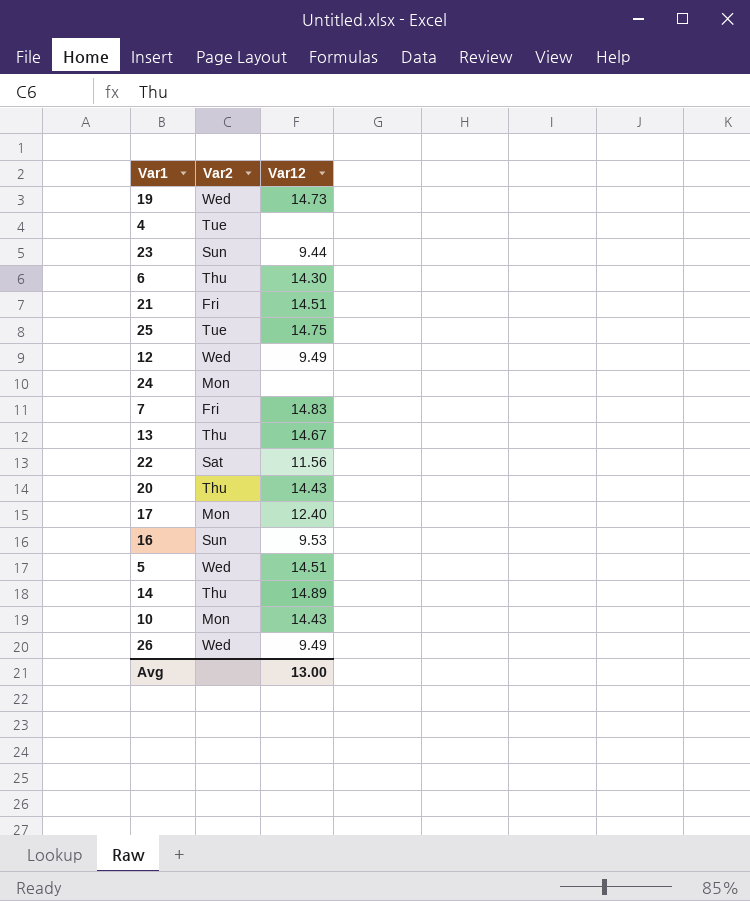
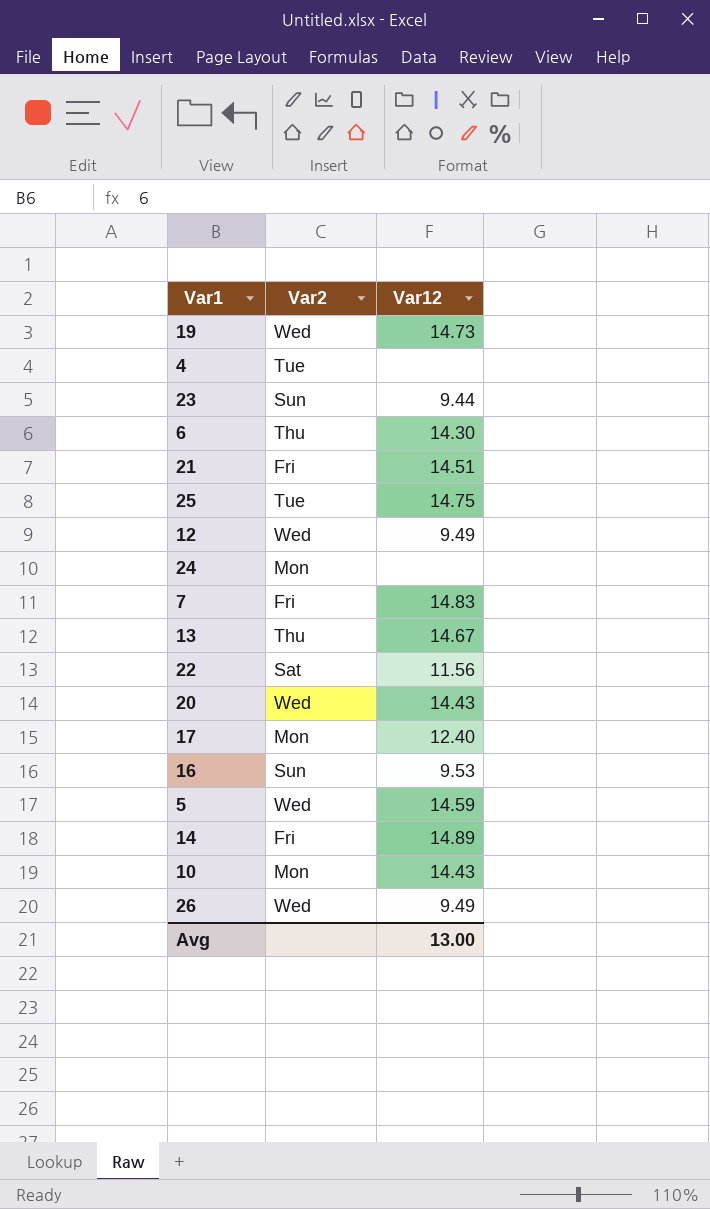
20 | Var2: Thu -> Wed
5 | Var12: 14.51 -> 14.59
14 | Var2: Thu -> Fri

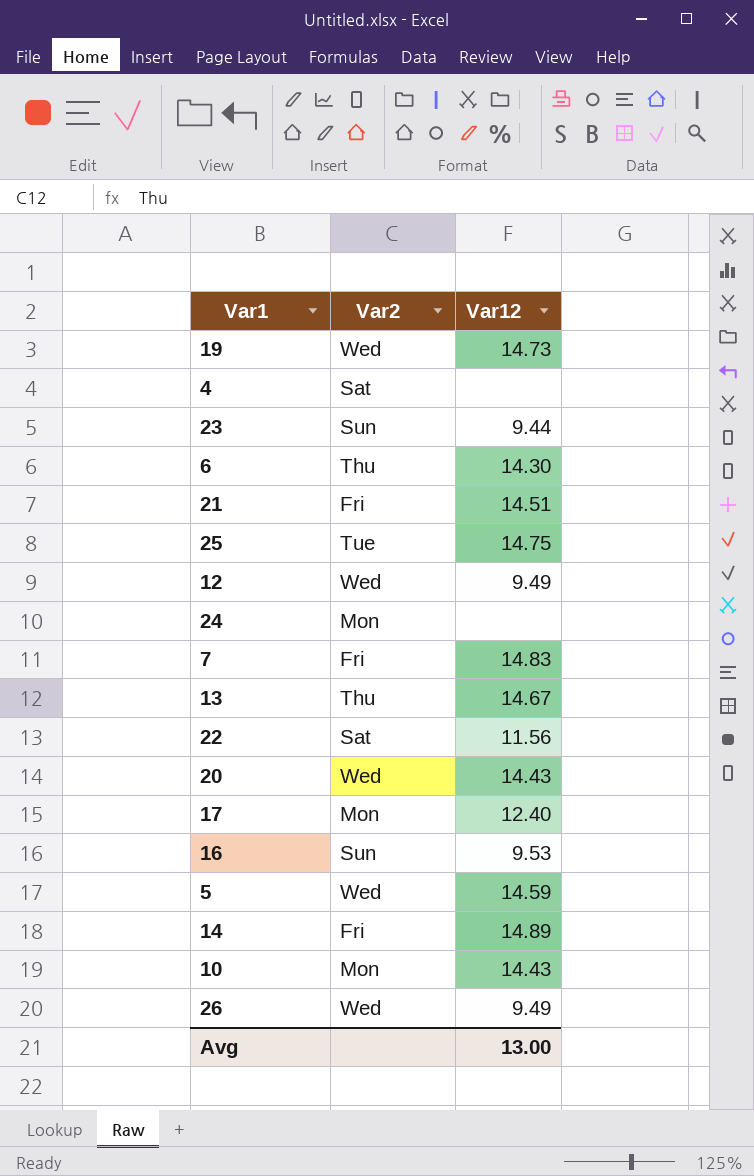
4 | Var2: Tue -> Sat

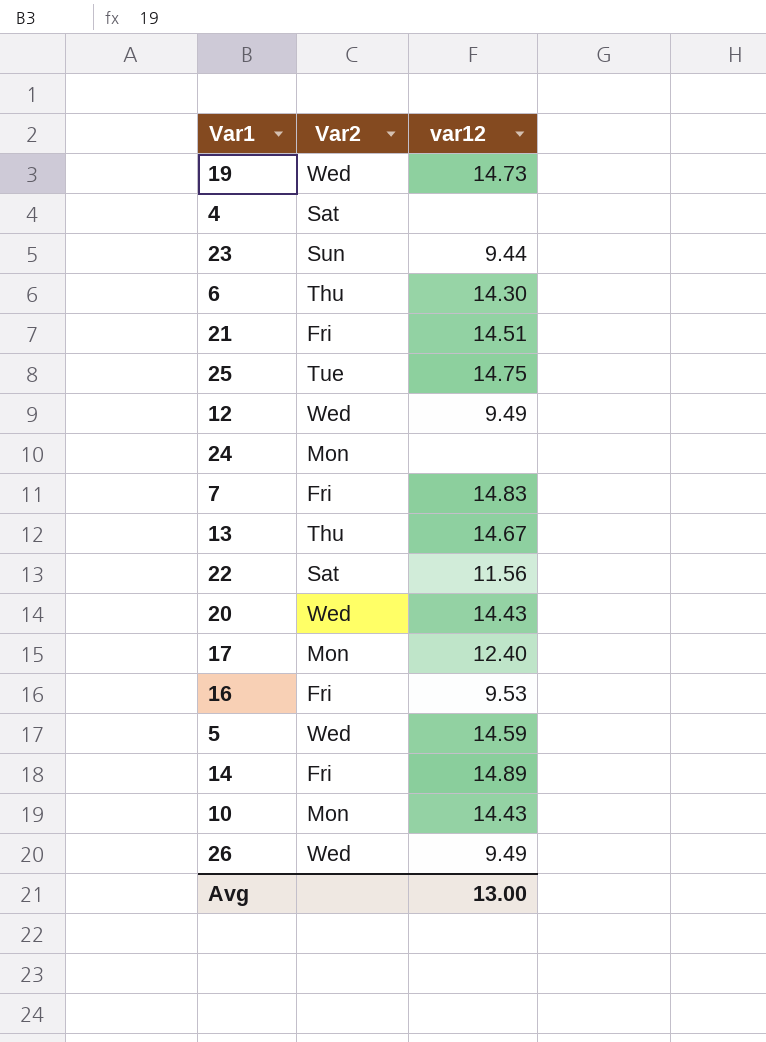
column name: Var12 -> var12
16 | Var2: Sun -> Fri

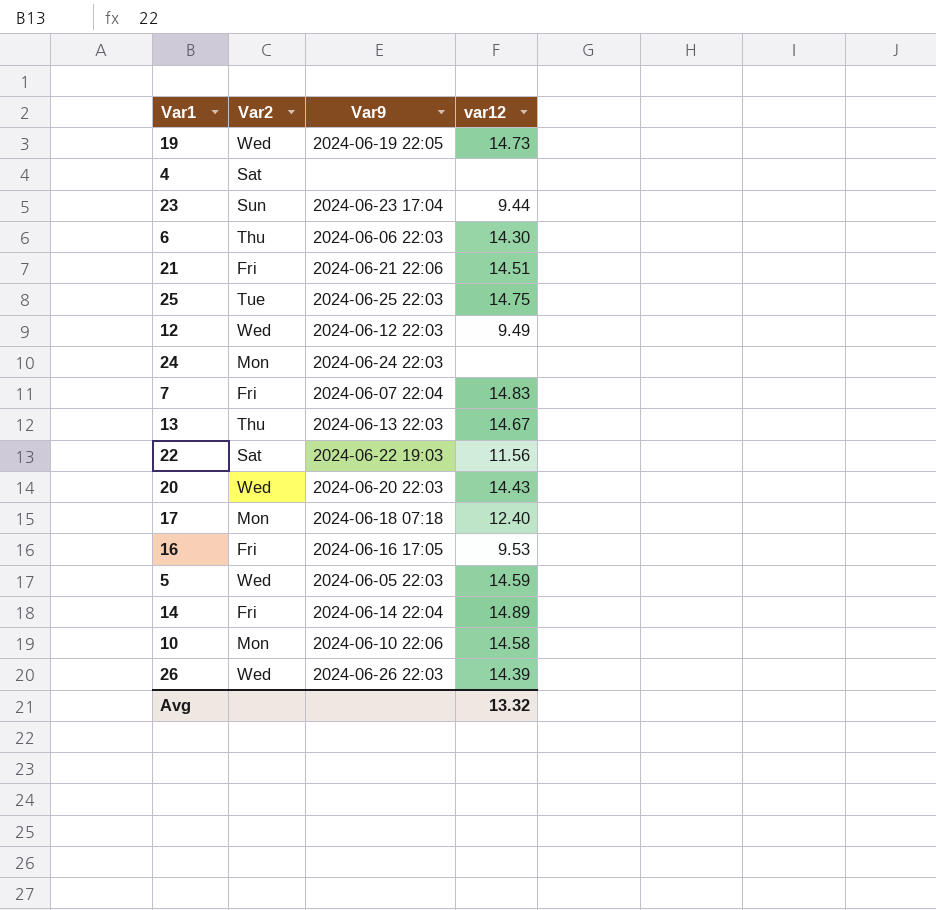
column Var9 | position: none -> 3
10 | var12: 14.43 -> 14.58
26 | var12: 9.49 -> 14.39
Avg | var12: 13.00 -> 13.32

